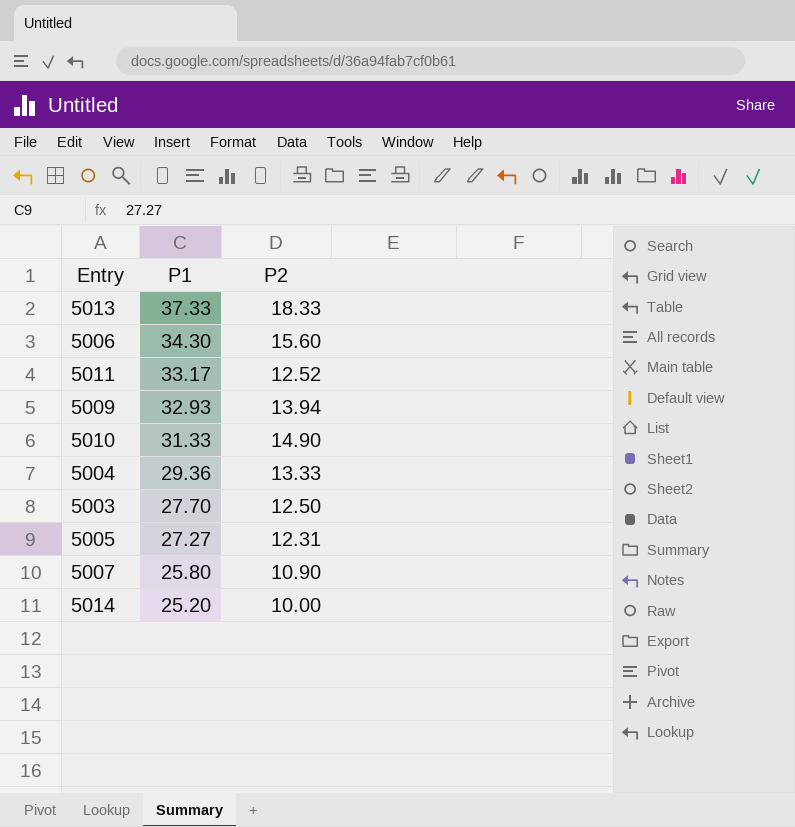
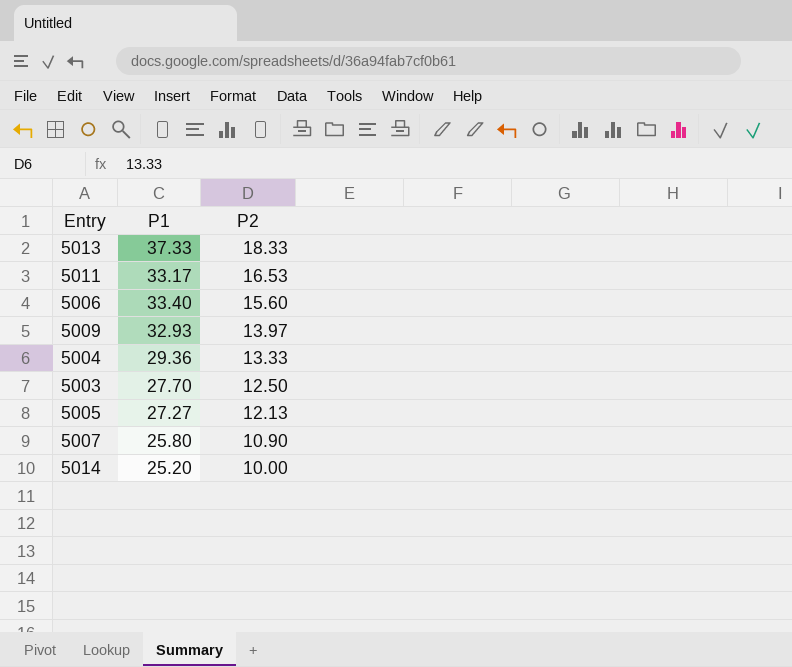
row order: P1 descending -> P2 descending
row 5010: 31.33 | 14.90 -> none
5011 | P2: 12.52 -> 16.53
5006 | P1: 34.30 -> 33.40
5009 | P2: 13.94 -> 13.97
5005 | P2: 12.31 -> 12.13

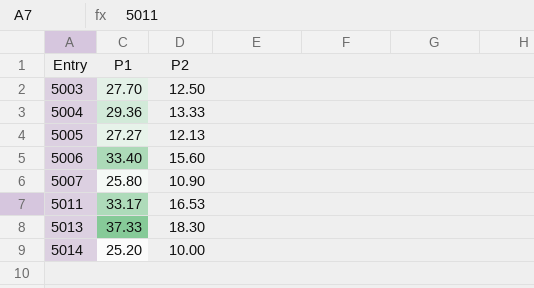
row order: P2 descending -> Entry ascending
row 5009: 32.93 | 13.97 -> none
5013 | P2: 18.33 -> 18.30

